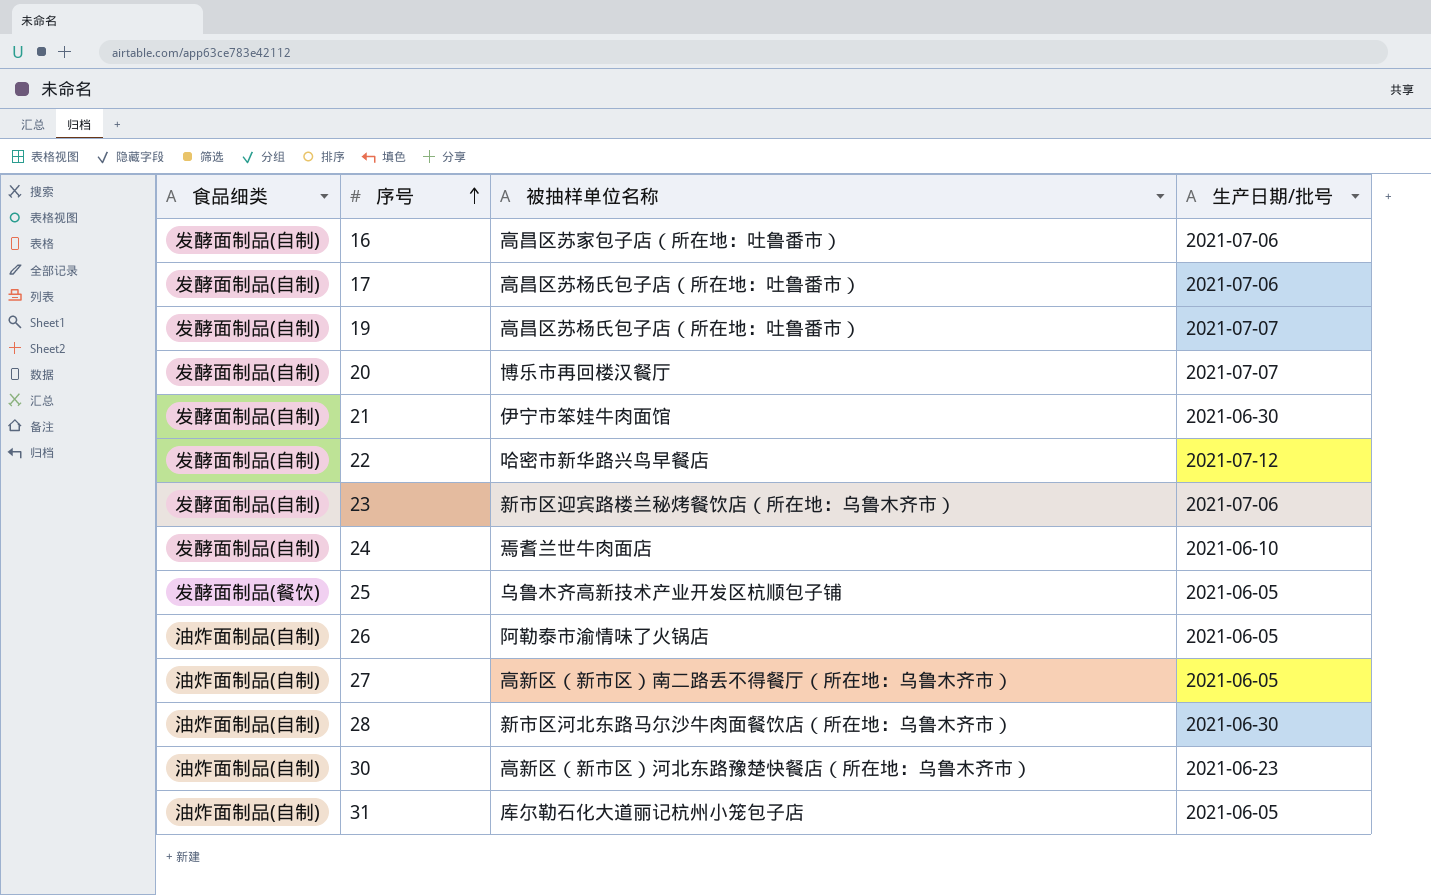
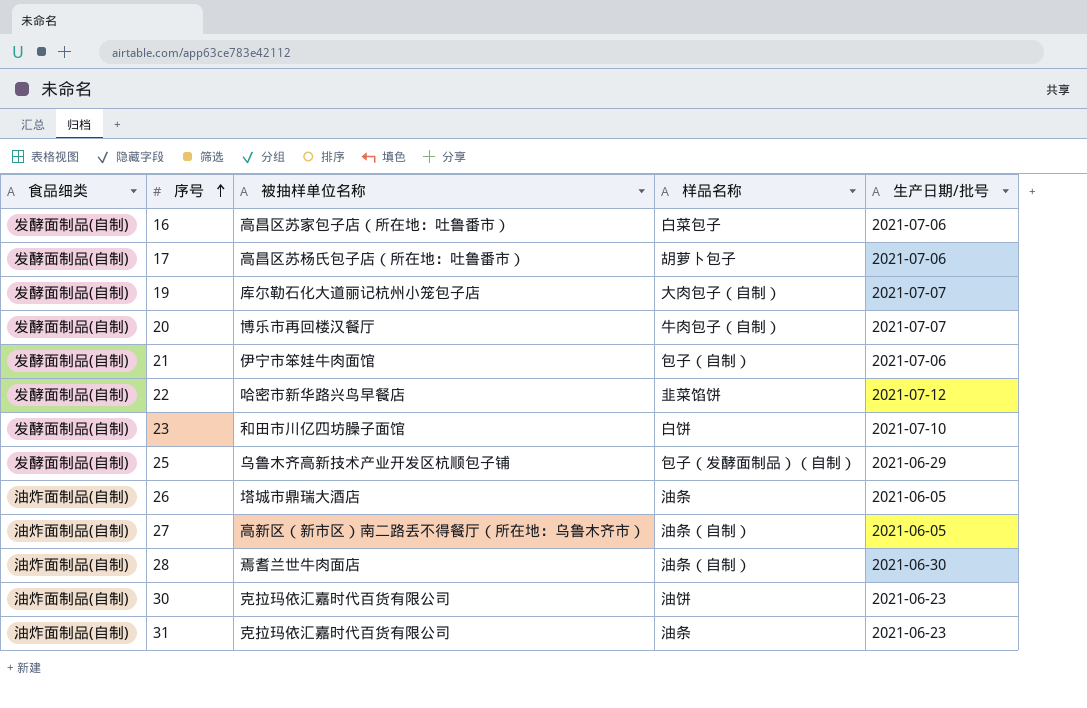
column 样品名称 | position: none -> 4
row 24: 发酵面制品(自制) | 焉耆兰世牛肉面店 | 2021-06-10 -> none
19 | 被抽样单位名称: 高昌区苏杨氏包子店（所在地：吐鲁番市） -> 库尔勒石化大道丽记杭州小笼包子店
21 | 生产日期/批号: 2021-06-30 -> 2021-07-06
23 | 被抽样单位名称: 新市区迎宾路楼兰秘烤餐饮店（所在地：乌鲁木齐市） -> 和田市川亿四坊臊子面馆
23 | 生产日期/批号: 2021-07-06 -> 2021-07-10
25 | 食品细类: 发酵面制品(餐饮) -> 发酵面制品(自制)
25 | 生产日期/批号: 2021-06-05 -> 2021-06-29
26 | 被抽样单位名称: 阿勒泰市渝情味了火锅店 -> 塔城市鼎瑞大酒店
28 | 被抽样单位名称: 新市区河北东路马尔沙牛肉面餐饮店（所在地：乌鲁木齐市） -> 焉耆兰世牛肉面店
30 | 被抽样单位名称: 高新区（新市区）河北东路豫楚快餐店（所在地：乌鲁木齐市） -> 克拉玛依汇嘉时代百货有限公司
31 | 被抽样单位名称: 库尔勒石化大道丽记杭州小笼包子店 -> 克拉玛依汇嘉时代百货有限公司
31 | 生产日期/批号: 2021-06-05 -> 2021-06-23

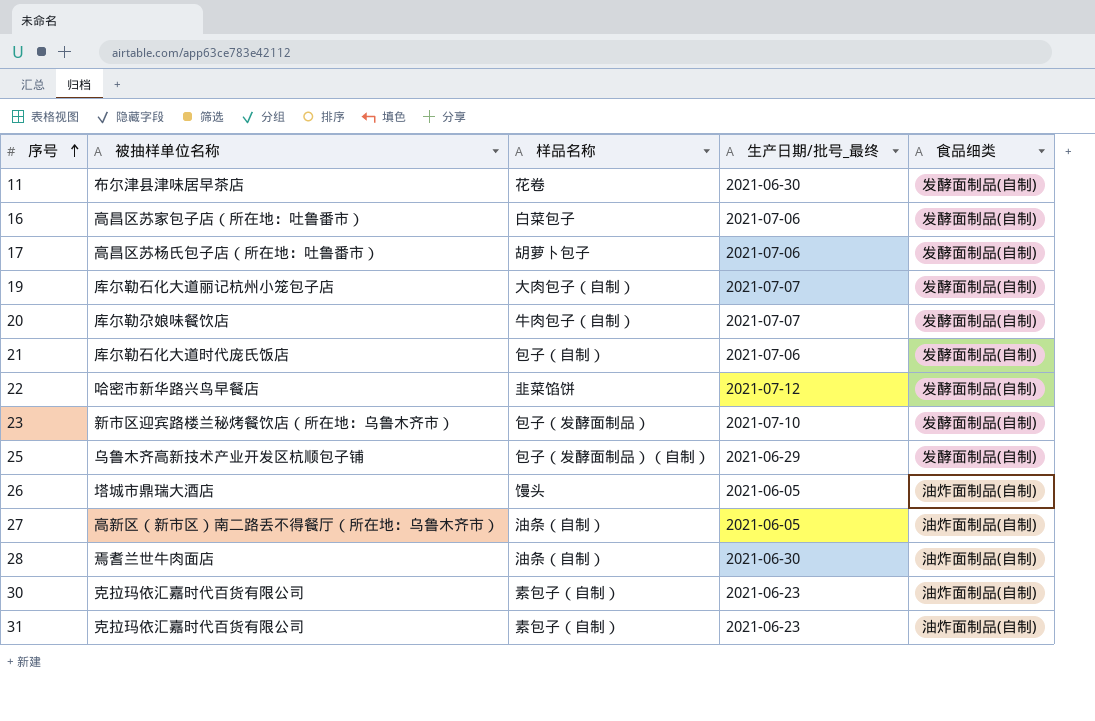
column name: 生产日期/批号 -> 生产日期/批号_最终
column 食品细类 | position: 1 -> 5
row 11: none -> 布尔津县津味居早茶店 | 花卷 | 2021-06-30 | 发酵面制品(自制)
20 | 被抽样单位名称: 博乐市再回楼汉餐厅 -> 库尔勒尕娘味餐饮店
21 | 被抽样单位名称: 伊宁市笨娃牛肉面馆 -> 库尔勒石化大道时代庞氏饭店
23 | 被抽样单位名称: 和田市川亿四坊臊子面馆 -> 新市区迎宾路楼兰秘烤餐饮店（所在地：乌鲁木齐市）
23 | 样品名称: 白饼 -> 包子（发酵面制品）
26 | 样品名称: 油条 -> 馒头
30 | 样品名称: 油饼 -> 素包子（自制）
31 | 样品名称: 油条 -> 素包子（自制）

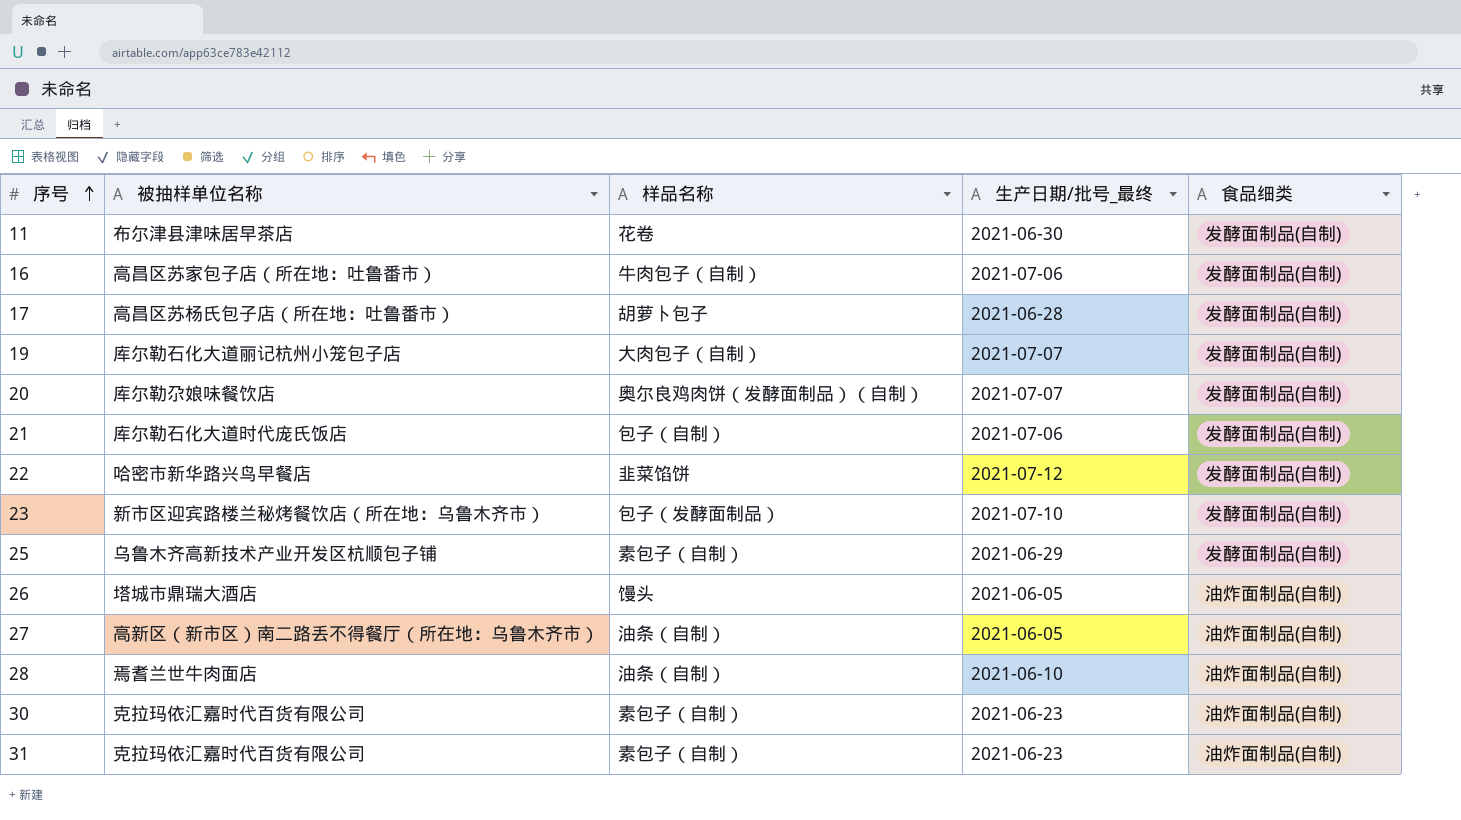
16 | 样品名称: 白菜包子 -> 牛肉包子（自制）
17 | 生产日期/批号_最终: 2021-07-06 -> 2021-06-28
20 | 样品名称: 牛肉包子（自制） -> 奥尔良鸡肉饼（发酵面制品）（自制）
25 | 样品名称: 包子（发酵面制品）（自制） -> 素包子（自制）
28 | 生产日期/批号_最终: 2021-06-30 -> 2021-06-10

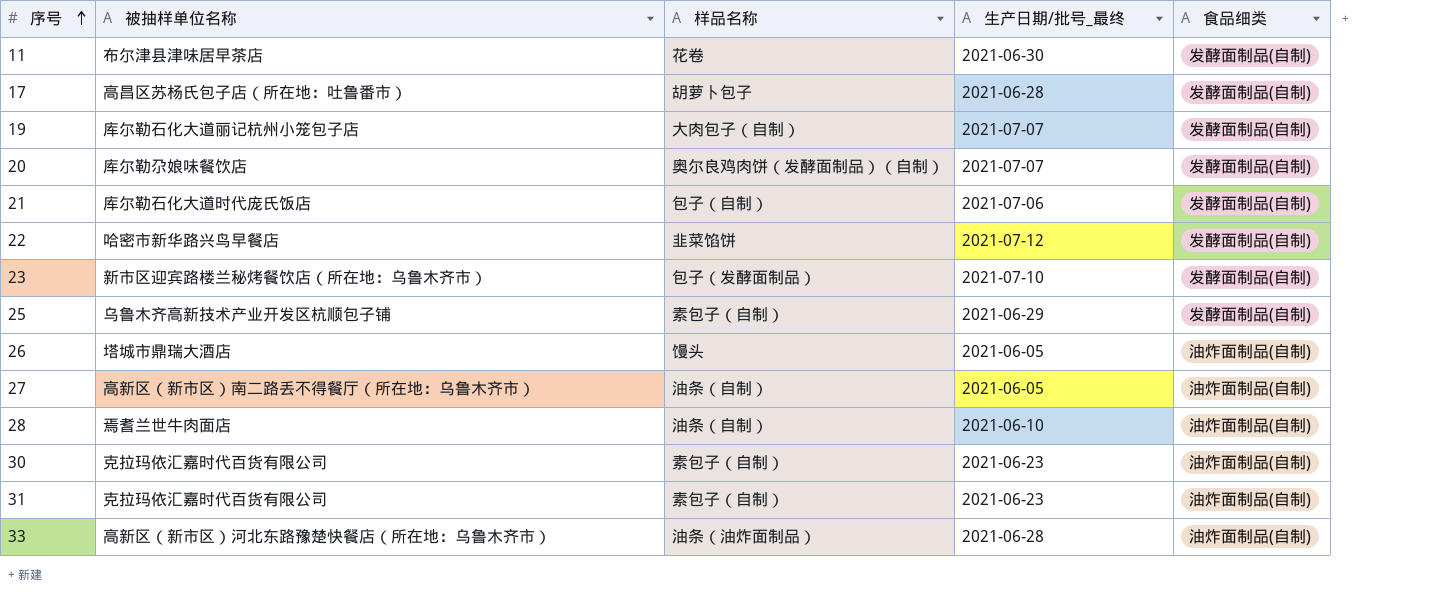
row 16: 高昌区苏家包子店（所在地：吐鲁番市） | 牛肉包子（自制） | 2021-07-06 | 发酵面制品(自制) -> none
row 33: none -> 高新区（新市区）河北东路豫楚快餐店（所在地：乌鲁木齐市） | 油条（油炸面制品） | 2021-06-28 | 油炸面制品(自制)

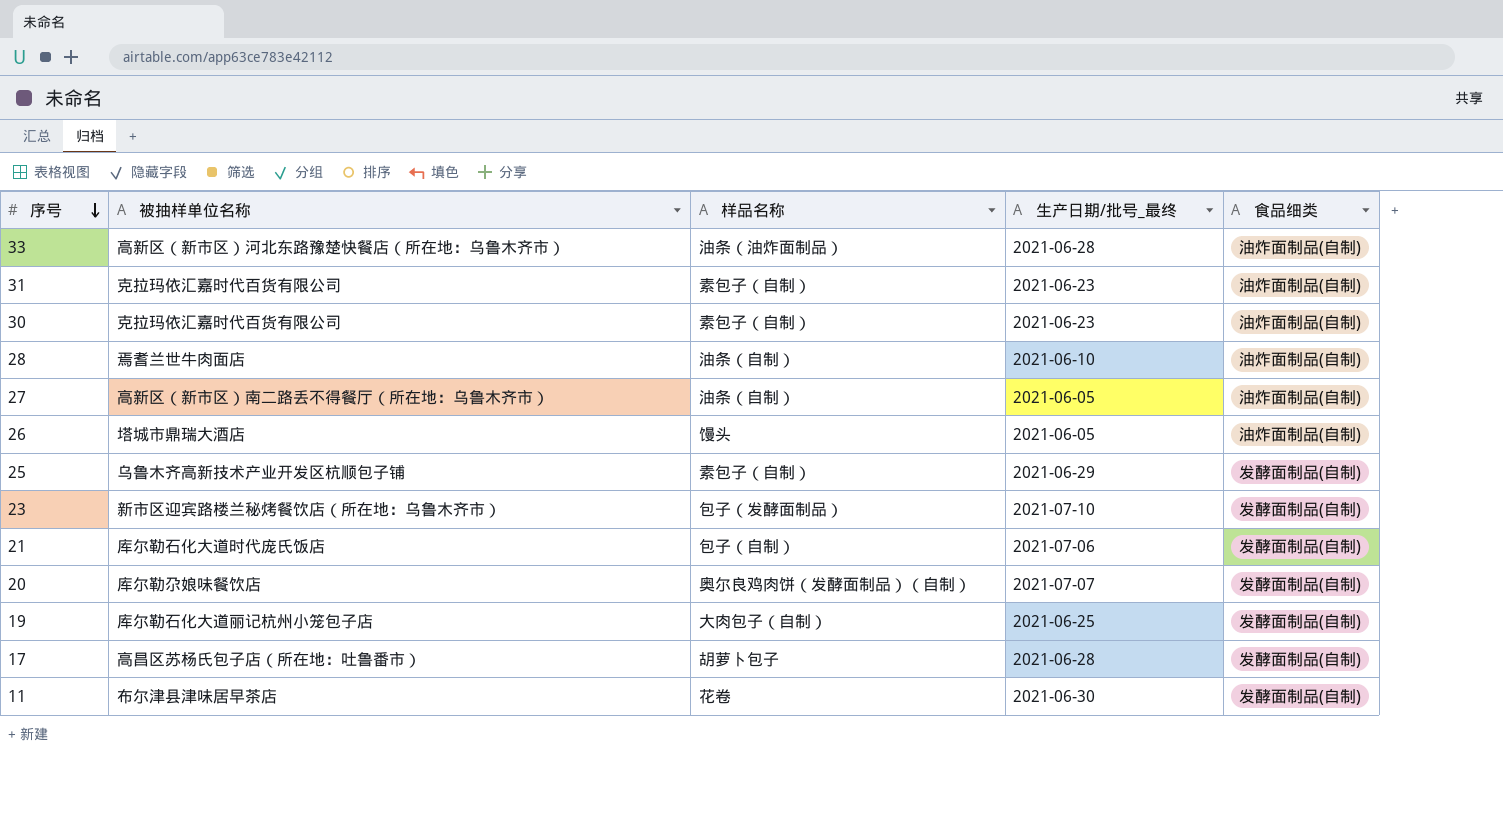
row order: 序号 ascending -> 序号 descending
row 22: 哈密市新华路兴鸟早餐店 | 韭菜馅饼 | 2021-07-12 | 发酵面制品(自制) -> none
19 | 生产日期/批号_最终: 2021-07-07 -> 2021-06-25

